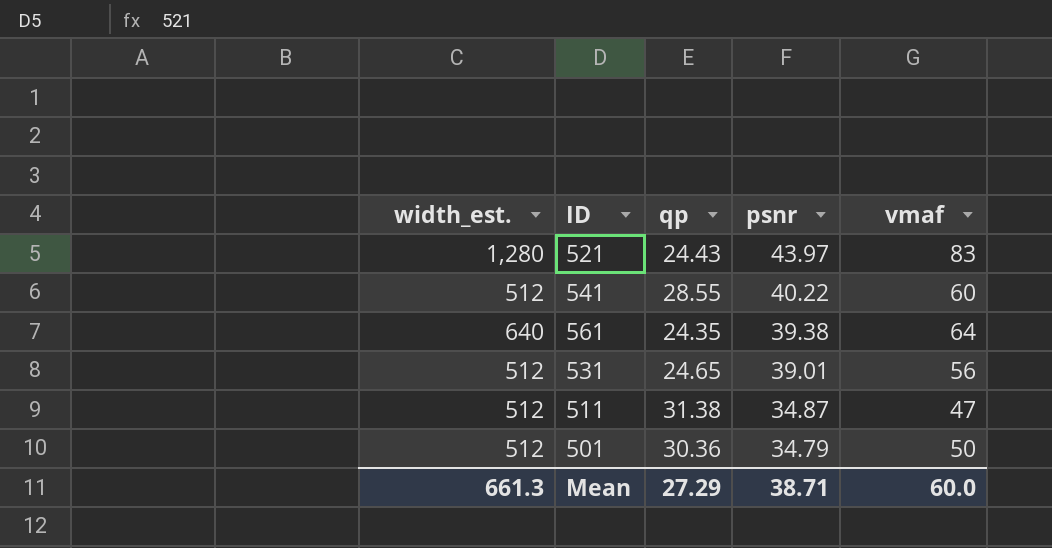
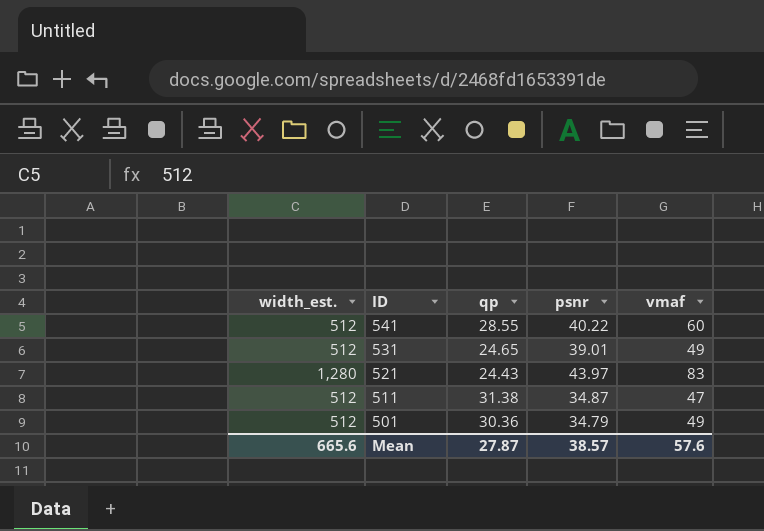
row order: psnr descending -> ID descending
row 561: 640 | 24.35 | 39.38 | 64 -> none
531 | vmaf: 56 -> 49
501 | vmaf: 50 -> 49
Mean | width_est.: 661.3 -> 665.6
Mean | qp: 27.29 -> 27.87
Mean | psnr: 38.71 -> 38.57
Mean | vmaf: 60.0 -> 57.6

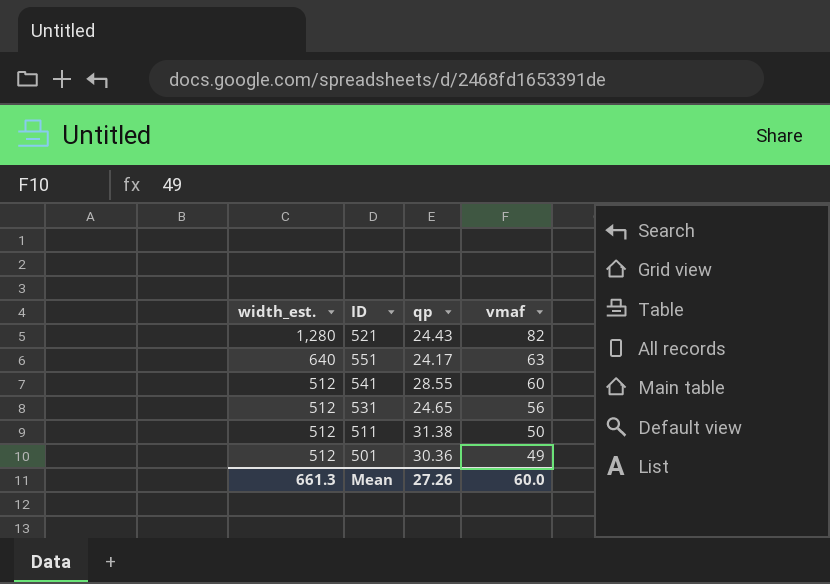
row order: ID descending -> width_est. descending
column psnr | position: 4 -> none
521 | vmaf: 83 -> 82
row 551: none -> 640 | 24.17 | 63
531 | vmaf: 49 -> 56
511 | vmaf: 47 -> 50
Mean | width_est.: 665.6 -> 661.3
Mean | qp: 27.87 -> 27.26
Mean | vmaf: 57.6 -> 60.0

